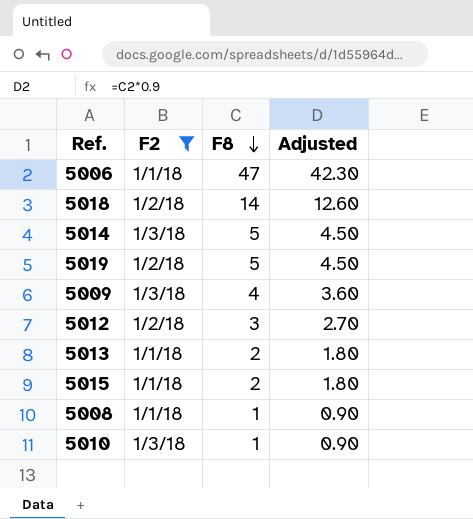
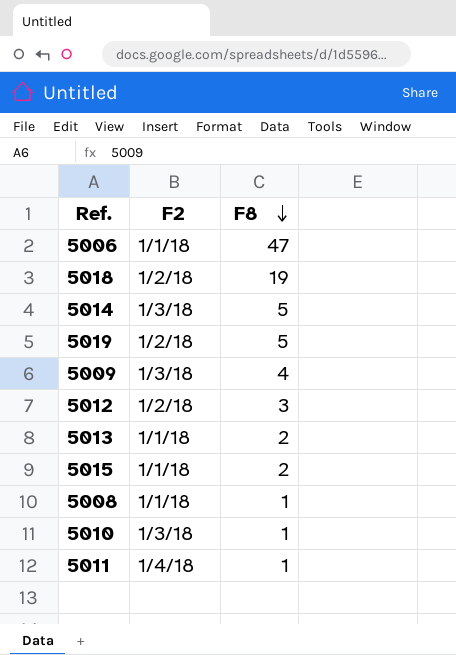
filter: F2 != 1/4/18 -> none
column Adjusted | formula: [F8] * 0.9 -> none
5018 | F8: 14 -> 19

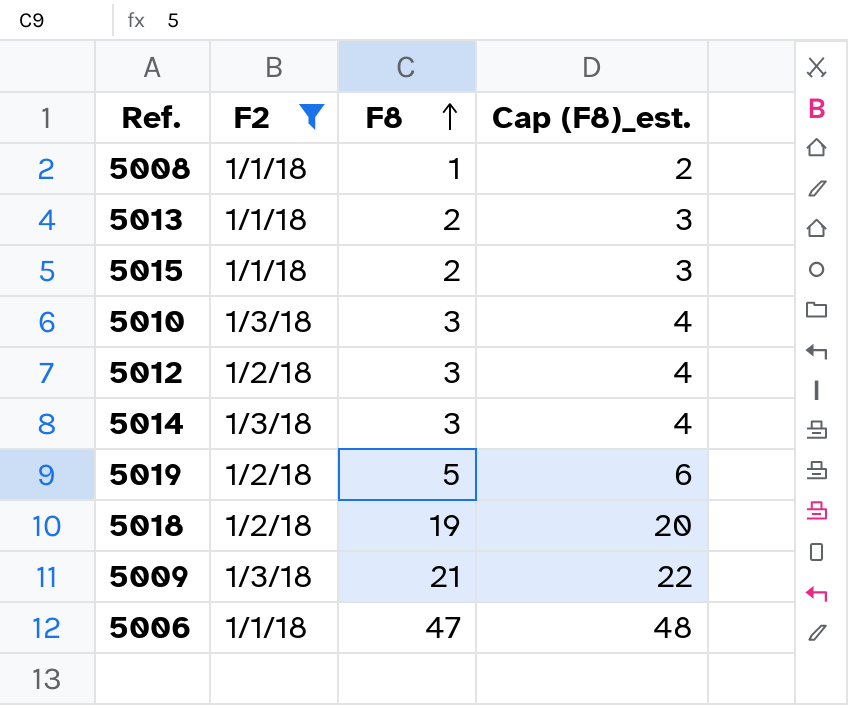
filter: none -> F2 != 1/4/18
row order: F8 descending -> F8 ascending
column Cap (F8)_est. | formula: none -> [F8] + 1
5010 | F8: 1 -> 3
5014 | F8: 5 -> 3
5009 | F8: 4 -> 21

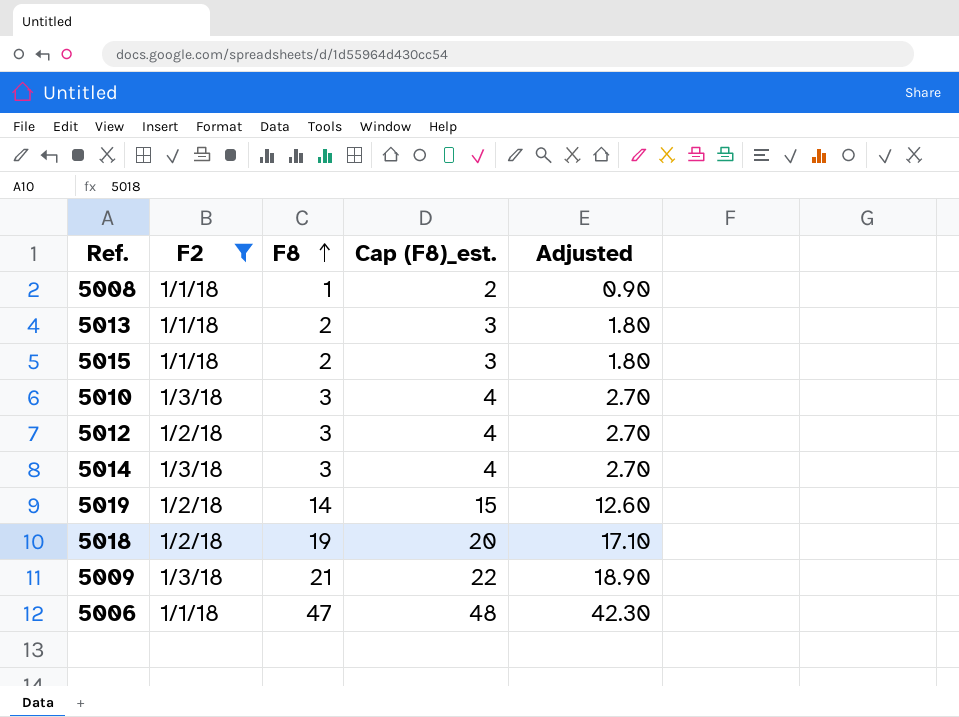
column Adjusted | formula: none -> [F8] * 0.9
5019 | F8: 5 -> 14
5019 | Cap (F8)_est.: 6 -> 15

